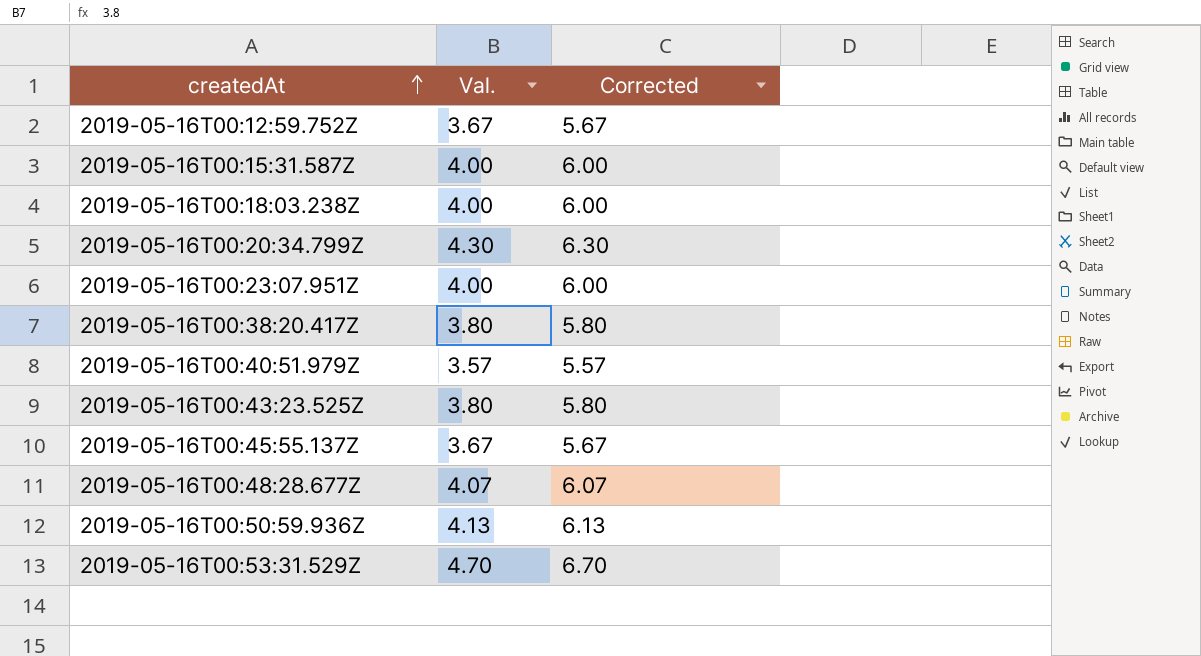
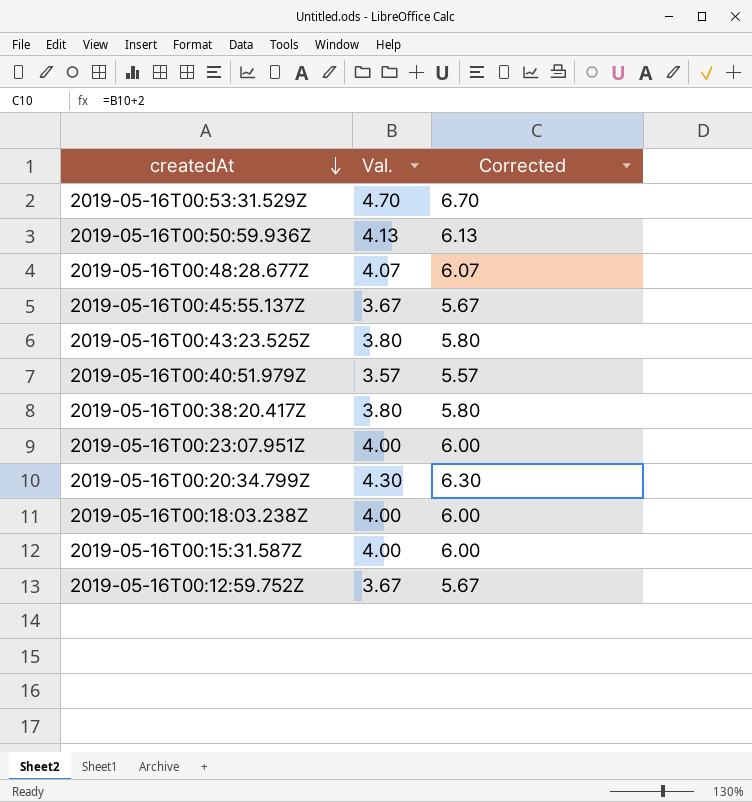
row order: createdAt ascending -> createdAt descending

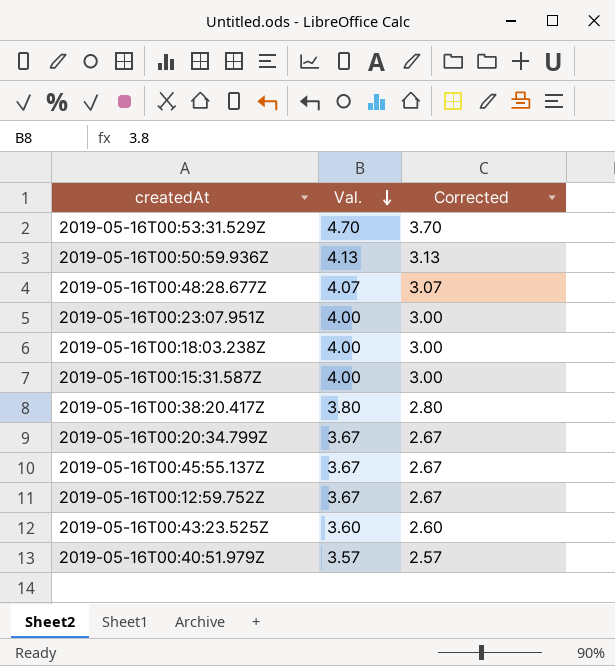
row order: createdAt descending -> Val. descending
column Corrected | formula: [Val.] + 2 -> [Val.] - 1
2019-05-16T00:20:34.799Z | Val.: 4.30 -> 3.67
2019-05-16T00:43:23.525Z | Val.: 3.80 -> 3.60

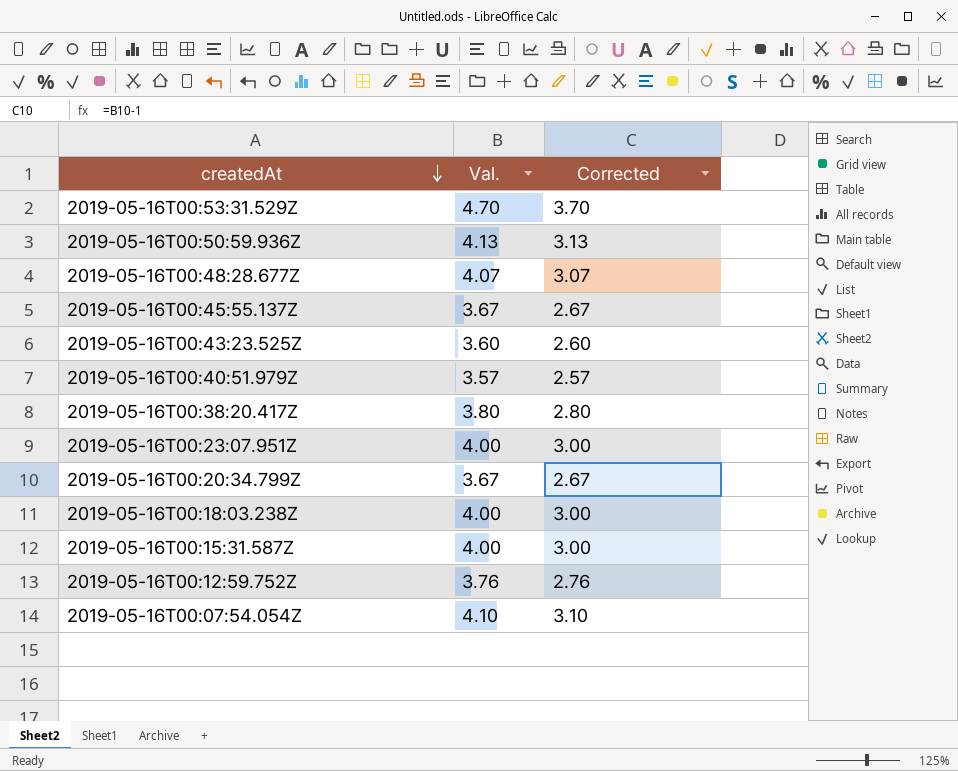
row order: Val. descending -> createdAt descending
2019-05-16T00:12:59.752Z | Val.: 3.67 -> 3.76
2019-05-16T00:12:59.752Z | Corrected: 2.67 -> 2.76
row 2019-05-16T00:07:54.054Z: none -> 4.10 | 3.10

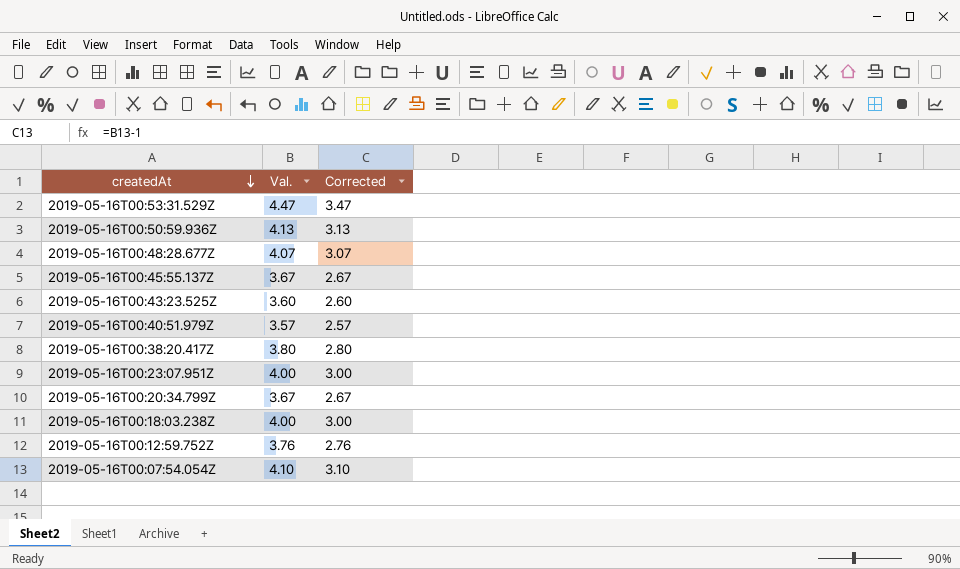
row 2019-05-16T00:15:31.587Z: 4.00 | 3.00 -> none
2019-05-16T00:53:31.529Z | Val.: 4.70 -> 4.47
2019-05-16T00:53:31.529Z | Corrected: 3.70 -> 3.47

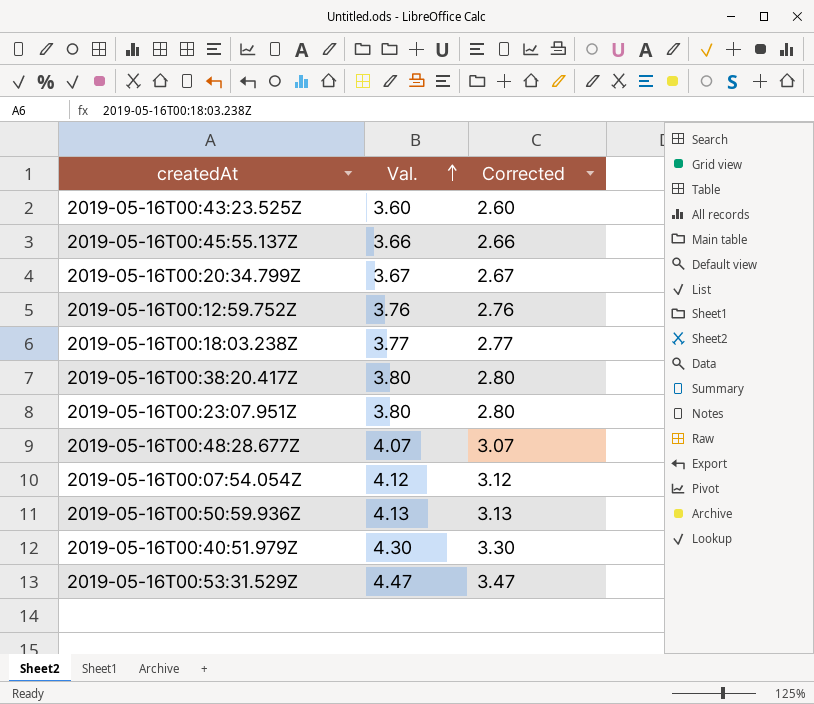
row order: createdAt descending -> Val. ascending
2019-05-16T00:45:55.137Z | Val.: 3.67 -> 3.66
2019-05-16T00:45:55.137Z | Corrected: 2.67 -> 2.66
2019-05-16T00:18:03.238Z | Val.: 4.00 -> 3.77
2019-05-16T00:18:03.238Z | Corrected: 3.00 -> 2.77
2019-05-16T00:23:07.951Z | Val.: 4.00 -> 3.80
2019-05-16T00:23:07.951Z | Corrected: 3.00 -> 2.80
2019-05-16T00:07:54.054Z | Val.: 4.10 -> 4.12
2019-05-16T00:07:54.054Z | Corrected: 3.10 -> 3.12
2019-05-16T00:40:51.979Z | Val.: 3.57 -> 4.30
2019-05-16T00:40:51.979Z | Corrected: 2.57 -> 3.30

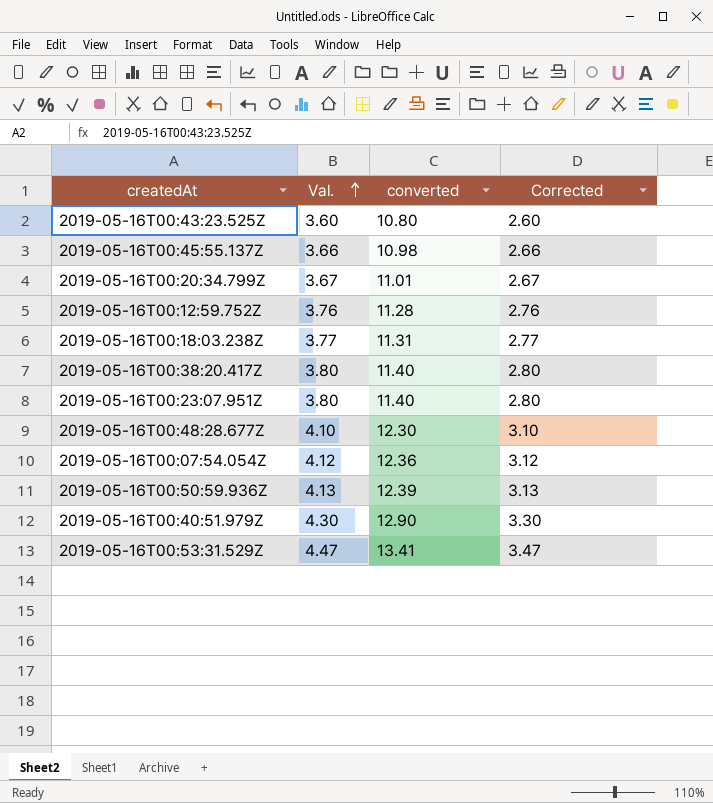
column converted | formula: none -> [Val.] * 3
2019-05-16T00:48:28.677Z | Val.: 4.07 -> 4.10
2019-05-16T00:48:28.677Z | Corrected: 3.07 -> 3.10

